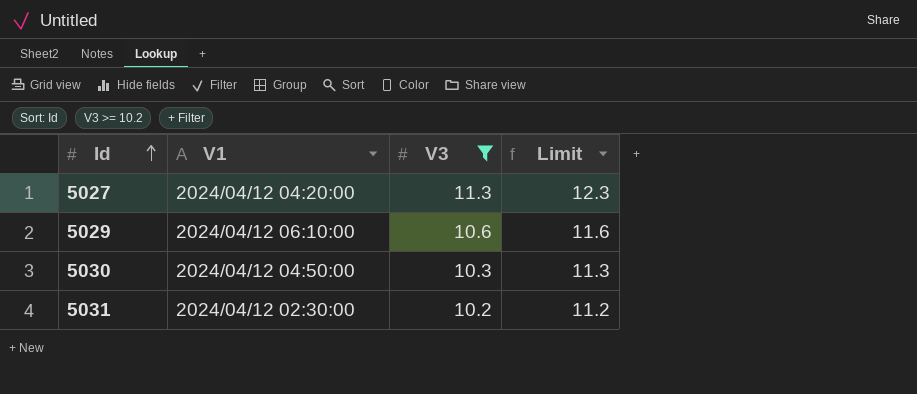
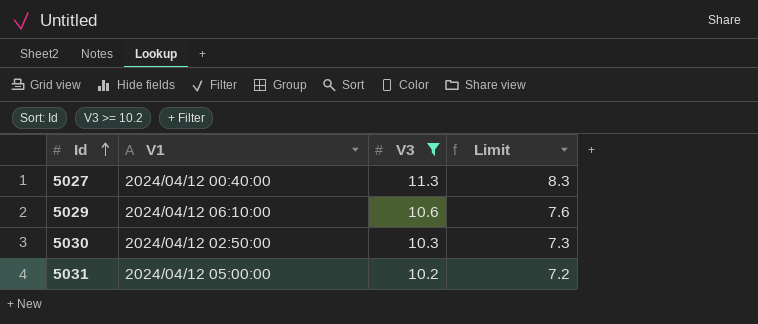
column Limit | formula: [V3] + 1 -> [V3] - 3
5027 | V1: 2024/04/12 04:20:00 -> 2024/04/12 00:40:00
5030 | V1: 2024/04/12 04:50:00 -> 2024/04/12 02:50:00
5031 | V1: 2024/04/12 02:30:00 -> 2024/04/12 05:00:00

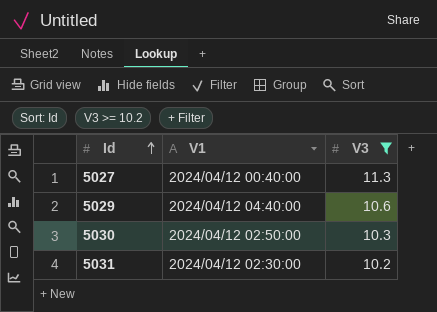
column Limit | formula: [V3] - 3 -> none
5029 | V1: 2024/04/12 06:10:00 -> 2024/04/12 04:40:00
5031 | V1: 2024/04/12 05:00:00 -> 2024/04/12 02:30:00

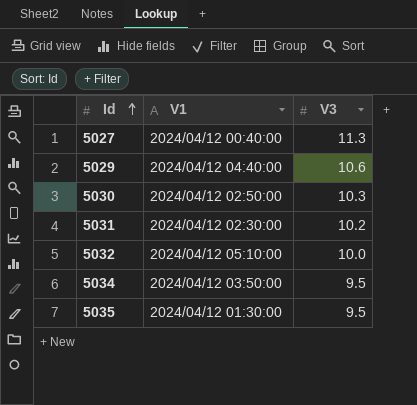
filter: V3 >= 10.2 -> none

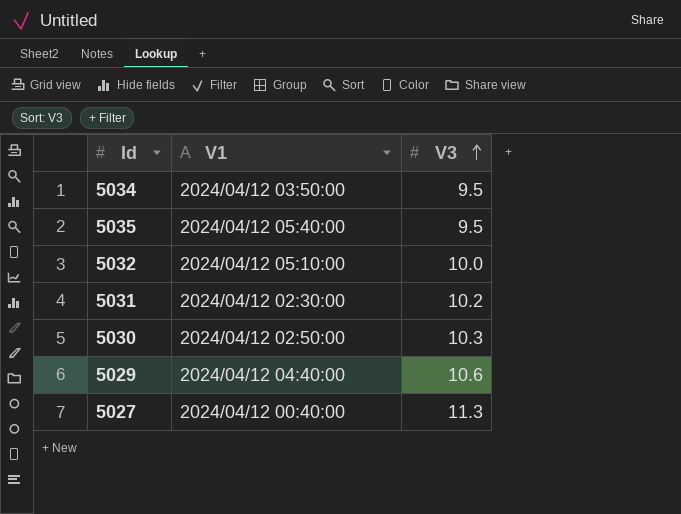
row order: Id ascending -> V3 ascending
5035 | V1: 2024/04/12 01:30:00 -> 2024/04/12 05:40:00

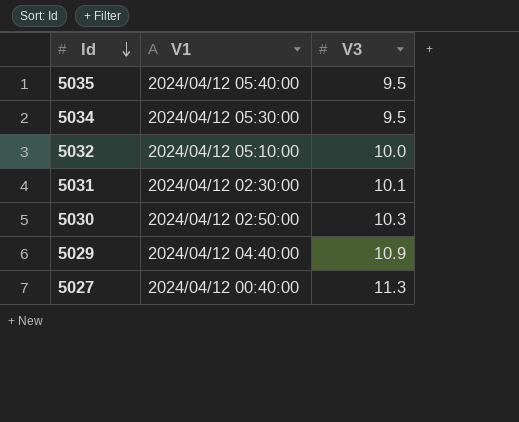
row order: V3 ascending -> Id descending
5034 | V1: 2024/04/12 03:50:00 -> 2024/04/12 05:30:00
5031 | V3: 10.2 -> 10.1
5029 | V3: 10.6 -> 10.9

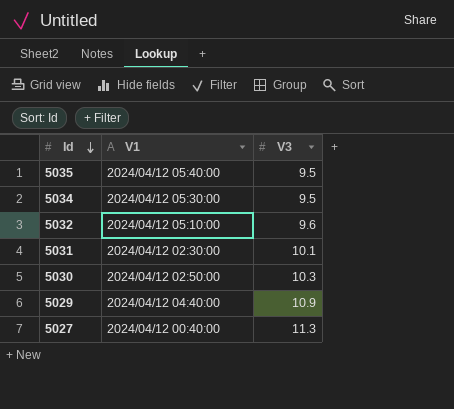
5032 | V3: 10.0 -> 9.6

